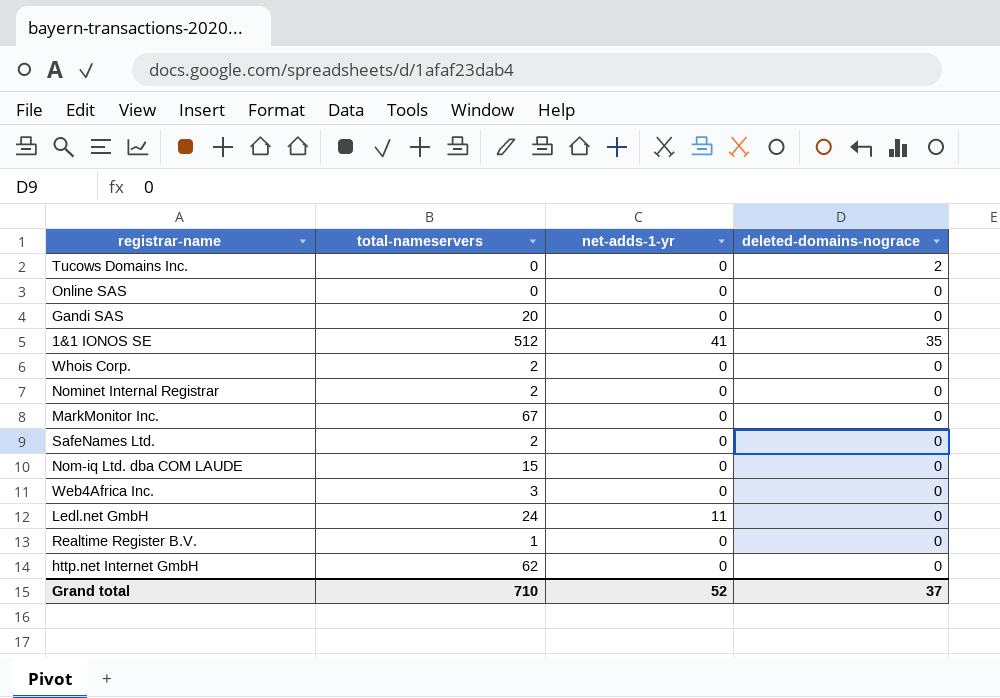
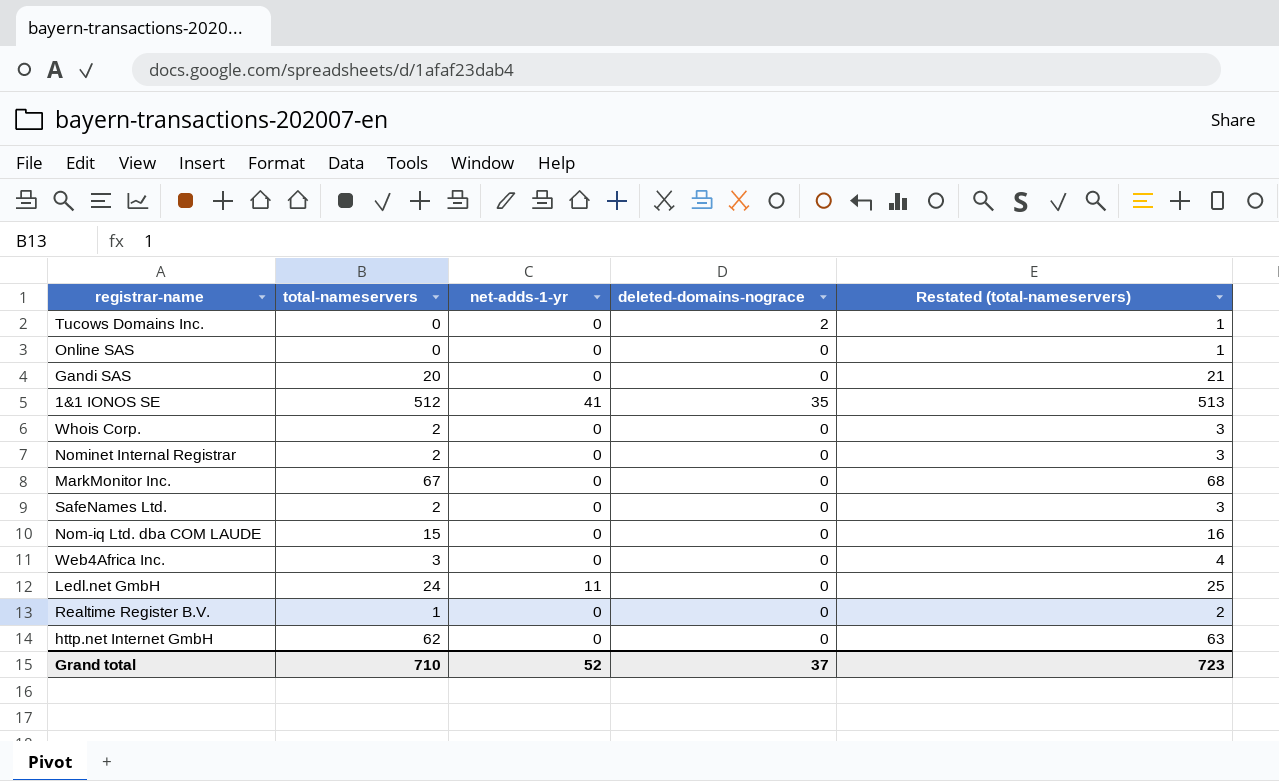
column Restated (total-nameservers) | formula: none -> [total-nameservers] + 1

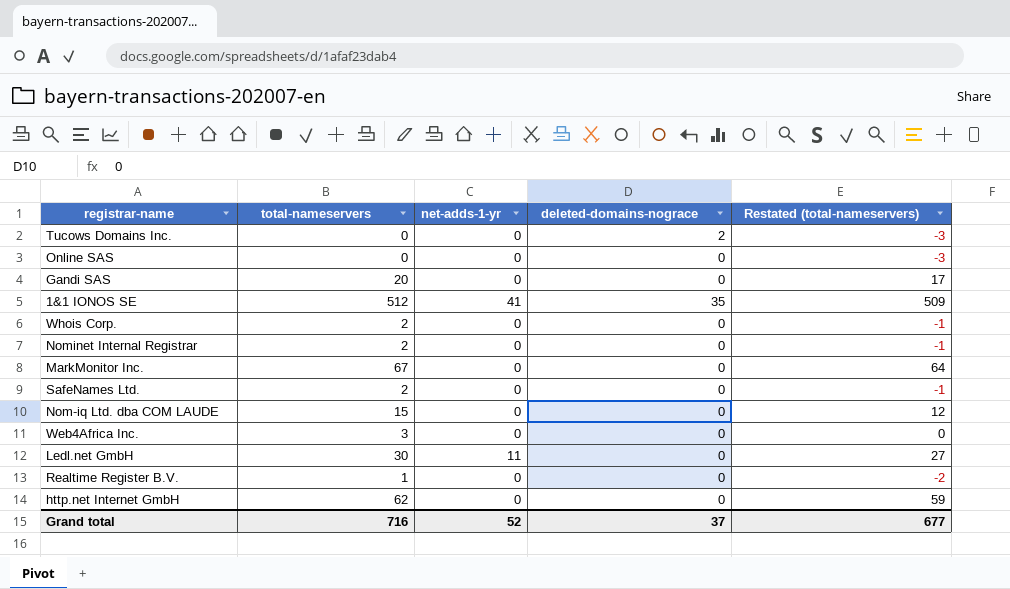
column Restated (total-nameservers) | formula: [total-nameservers] + 1 -> [total-nameservers] - 3
Ledl.net GmbH | total-nameservers: 24 -> 30
Grand total | total-nameservers: 710 -> 716
Grand total | Restated (total-nameservers): 723 -> 677

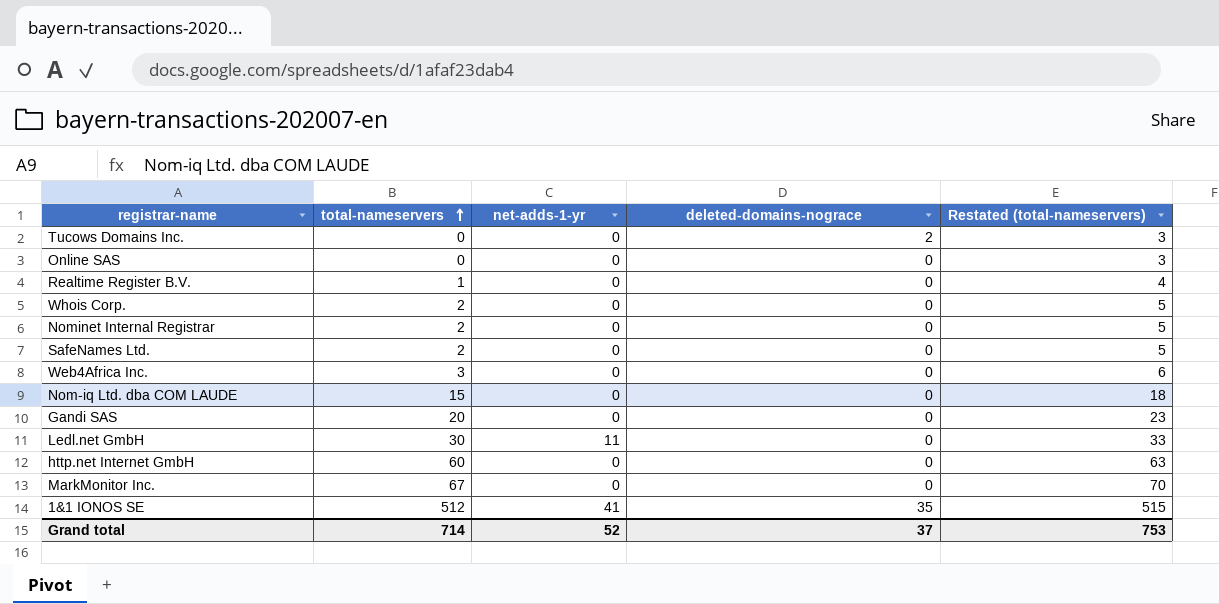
row order: none -> total-nameservers ascending
column Restated (total-nameservers) | formula: [total-nameservers] - 3 -> [total-nameservers] + 3
http.net Internet GmbH | total-nameservers: 62 -> 60
Grand total | total-nameservers: 716 -> 714
Grand total | Restated (total-nameservers): 677 -> 753

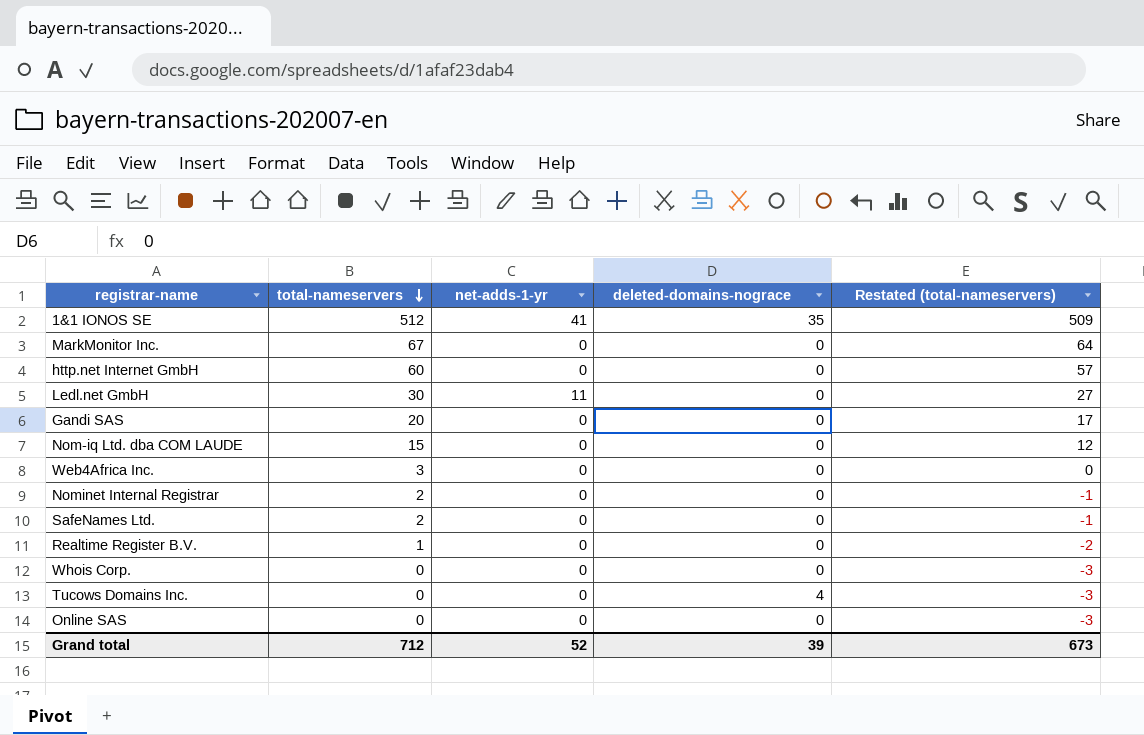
row order: total-nameservers ascending -> total-nameservers descending
column Restated (total-nameservers) | formula: [total-nameservers] + 3 -> [total-nameservers] - 3
Whois Corp. | total-nameservers: 2 -> 0
Tucows Domains Inc. | deleted-domains-nograce: 2 -> 4
Grand total | total-nameservers: 714 -> 712
Grand total | deleted-domains-nograce: 37 -> 39
Grand total | Restated (total-nameservers): 753 -> 673

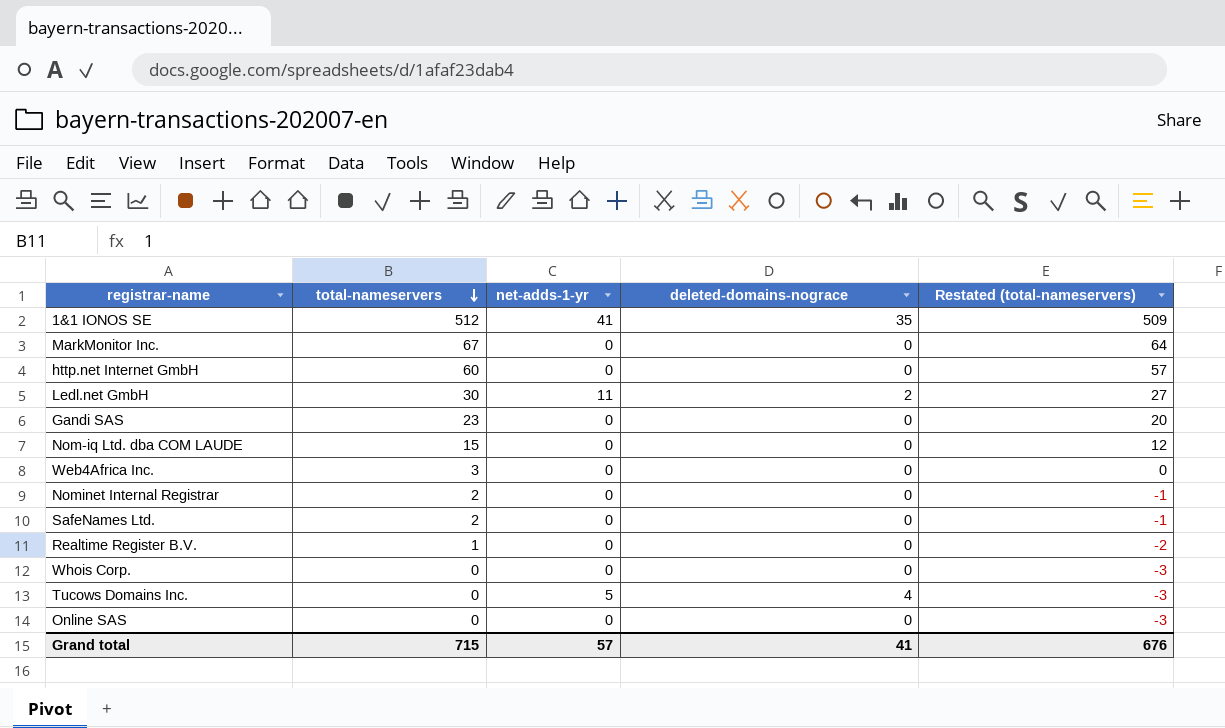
Ledl.net GmbH | deleted-domains-nograce: 0 -> 2
Gandi SAS | total-nameservers: 20 -> 23
Gandi SAS | Restated (total-nameservers): 17 -> 20
Tucows Domains Inc. | net-adds-1-yr: 0 -> 5
Grand total | total-nameservers: 712 -> 715
Grand total | net-adds-1-yr: 52 -> 57
Grand total | deleted-domains-nograce: 39 -> 41
Grand total | Restated (total-nameservers): 673 -> 676

